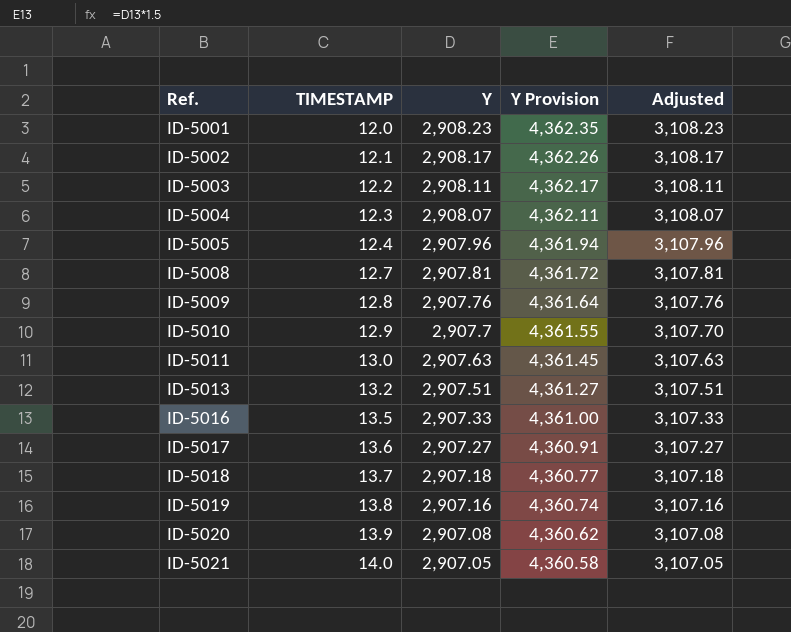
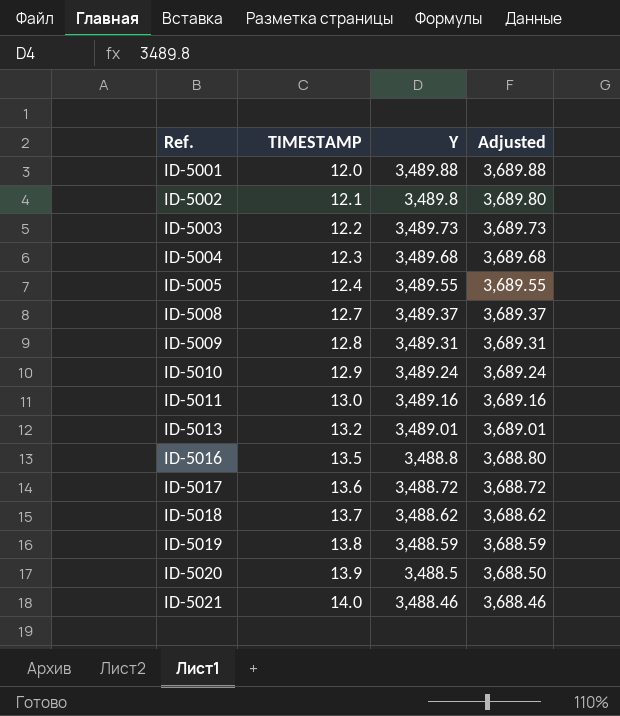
column Y Provision | formula: [Y] * 1.5 -> none
ID-5001 | Y: 2,908.23 -> 3,489.88
ID-5001 | Adjusted: 3,108.23 -> 3,689.88
ID-5002 | Y: 2,908.17 -> 3,489.8
ID-5002 | Adjusted: 3,108.17 -> 3,689.80
ID-5003 | Y: 2,908.11 -> 3,489.73
ID-5003 | Adjusted: 3,108.11 -> 3,689.73
ID-5004 | Y: 2,908.07 -> 3,489.68
ID-5004 | Adjusted: 3,108.07 -> 3,689.68
ID-5005 | Y: 2,907.96 -> 3,489.55
ID-5005 | Adjusted: 3,107.96 -> 3,689.55
ID-5008 | Y: 2,907.81 -> 3,489.37
ID-5008 | Adjusted: 3,107.81 -> 3,689.37
ID-5009 | Y: 2,907.76 -> 3,489.31
ID-5009 | Adjusted: 3,107.76 -> 3,689.31
ID-5010 | Y: 2,907.7 -> 3,489.24
ID-5010 | Adjusted: 3,107.70 -> 3,689.24
ID-5011 | Y: 2,907.63 -> 3,489.16
ID-5011 | Adjusted: 3,107.63 -> 3,689.16
ID-5013 | Y: 2,907.51 -> 3,489.01
ID-5013 | Adjusted: 3,107.51 -> 3,689.01
ID-5016 | Y: 2,907.33 -> 3,488.8
ID-5016 | Adjusted: 3,107.33 -> 3,688.80
ID-5017 | Y: 2,907.27 -> 3,488.72
ID-5017 | Adjusted: 3,107.27 -> 3,688.72
ID-5018 | Y: 2,907.18 -> 3,488.62
ID-5018 | Adjusted: 3,107.18 -> 3,688.62
ID-5019 | Y: 2,907.16 -> 3,488.59
ID-5019 | Adjusted: 3,107.16 -> 3,688.59
ID-5020 | Y: 2,907.08 -> 3,488.5
ID-5020 | Adjusted: 3,107.08 -> 3,688.50
ID-5021 | Y: 2,907.05 -> 3,488.46
ID-5021 | Adjusted: 3,107.05 -> 3,688.46

